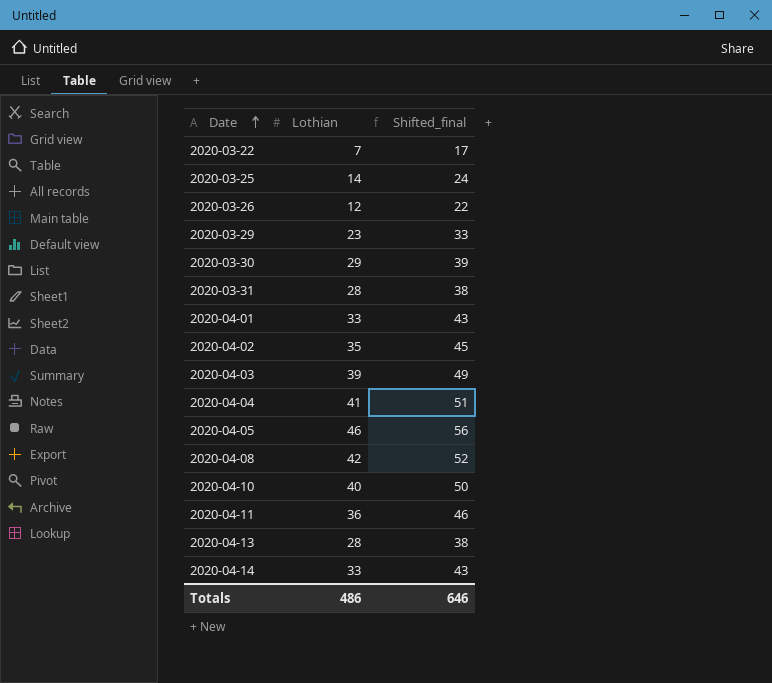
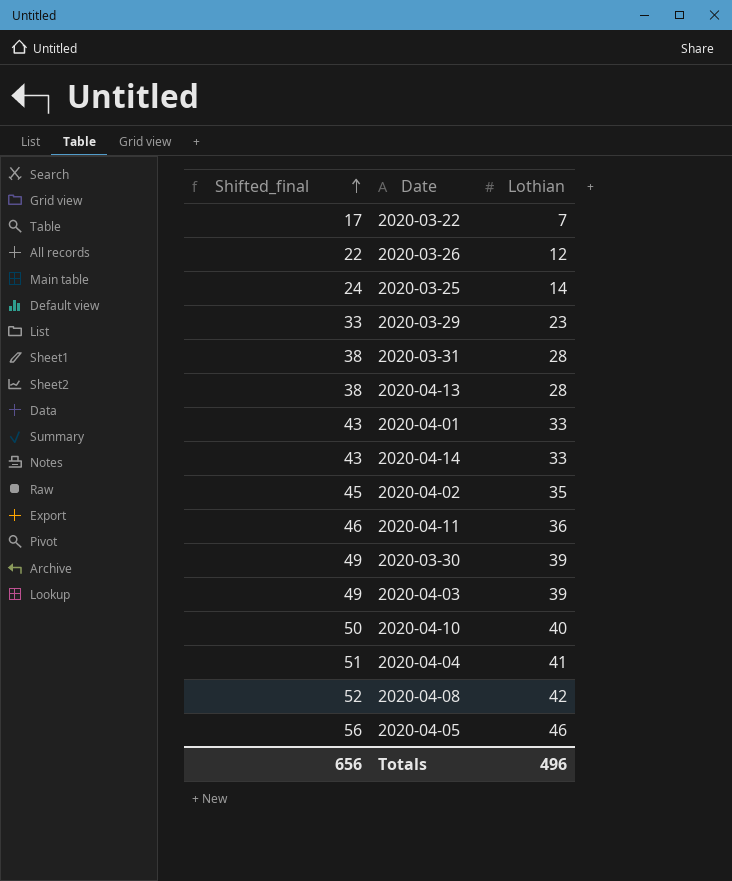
row order: Date ascending -> Shifted_final ascending
column Shifted_final | position: 3 -> 1
2020-03-30 | Shifted_final: 39 -> 49
2020-03-30 | Lothian: 29 -> 39
Totals | Shifted_final: 646 -> 656
Totals | Lothian: 486 -> 496

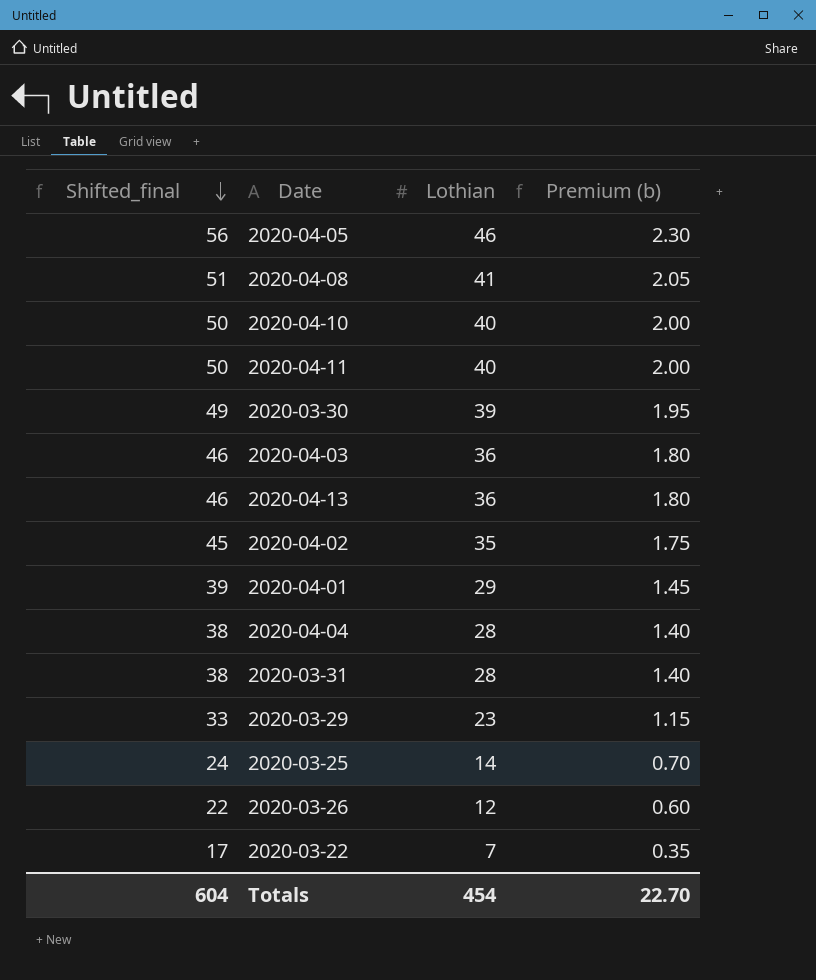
row order: Shifted_final ascending -> Shifted_final descending
column Premium (b) | formula: none -> [Lothian] * 0.05
row 2020-04-14: 43 | 33 -> none
2020-04-08 | Shifted_final: 52 -> 51
2020-04-08 | Lothian: 42 -> 41
2020-04-11 | Shifted_final: 46 -> 50
2020-04-11 | Lothian: 36 -> 40
2020-04-03 | Shifted_final: 49 -> 46
2020-04-03 | Lothian: 39 -> 36
2020-04-13 | Shifted_final: 38 -> 46
2020-04-13 | Lothian: 28 -> 36
2020-04-01 | Shifted_final: 43 -> 39
2020-04-01 | Lothian: 33 -> 29
2020-04-04 | Shifted_final: 51 -> 38
2020-04-04 | Lothian: 41 -> 28
Totals | Shifted_final: 656 -> 604
Totals | Lothian: 496 -> 454

